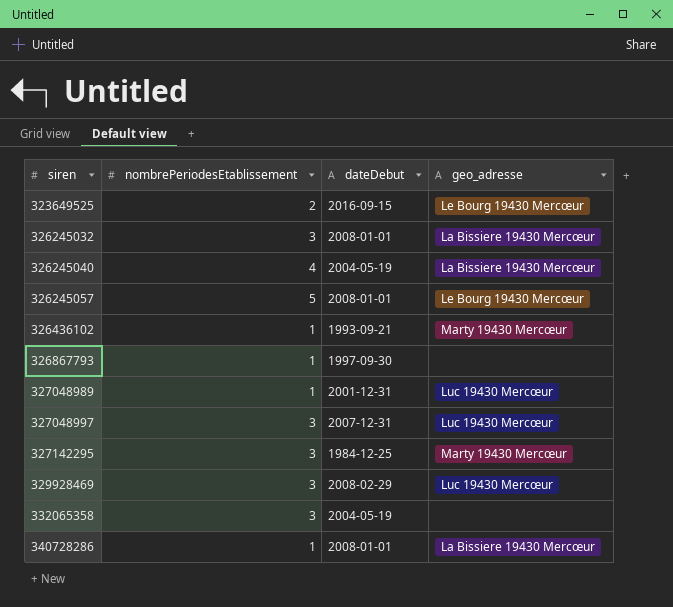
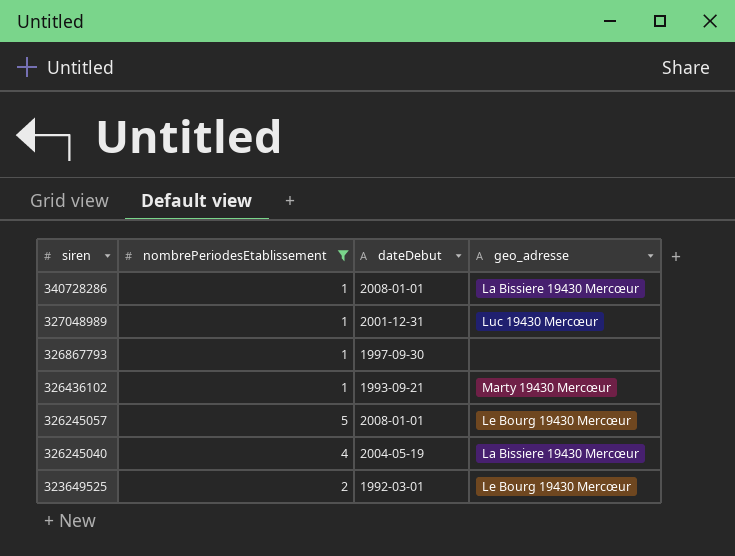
filter: none -> nombrePeriodesEtablissement != 3
row order: siren ascending -> siren descending
323649525 | dateDebut: 2016-09-15 -> 1992-03-01

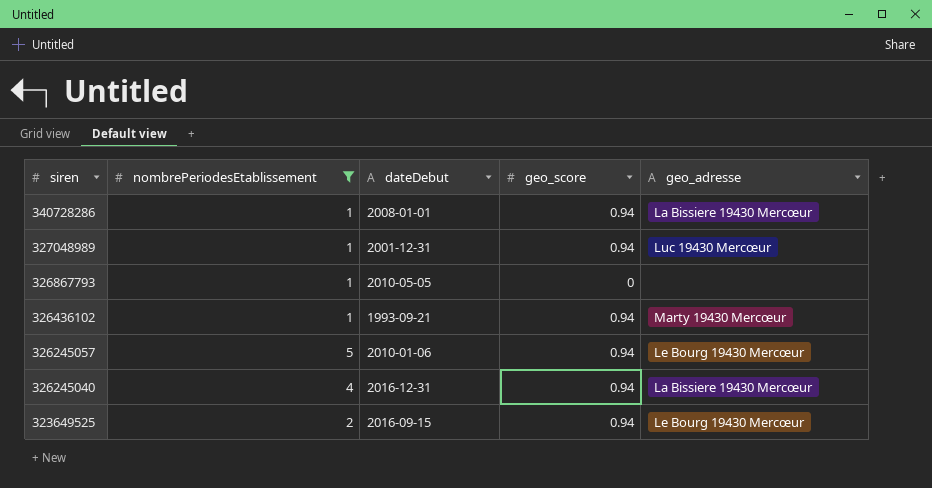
column geo_score | position: none -> 4
326867793 | dateDebut: 1997-09-30 -> 2010-05-05
326245057 | dateDebut: 2008-01-01 -> 2010-01-06
326245040 | dateDebut: 2004-05-19 -> 2016-12-31
323649525 | dateDebut: 1992-03-01 -> 2016-09-15

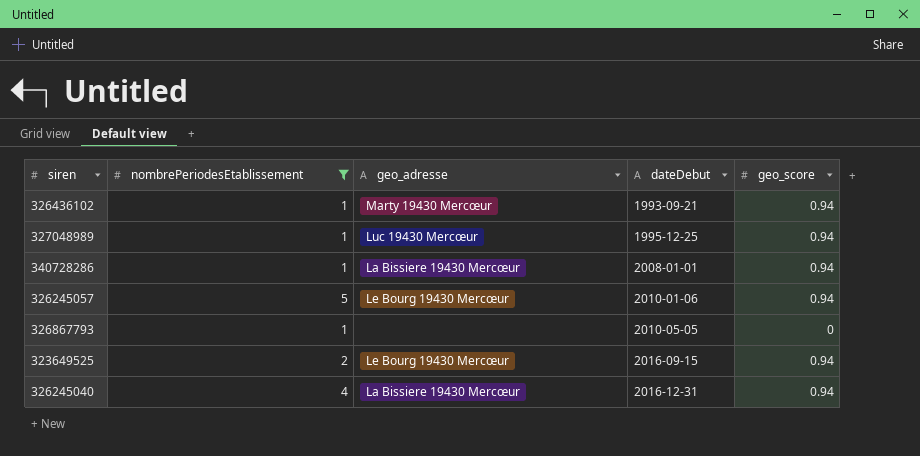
row order: siren descending -> dateDebut ascending
column geo_adresse | position: 5 -> 3
327048989 | dateDebut: 2001-12-31 -> 1995-12-25

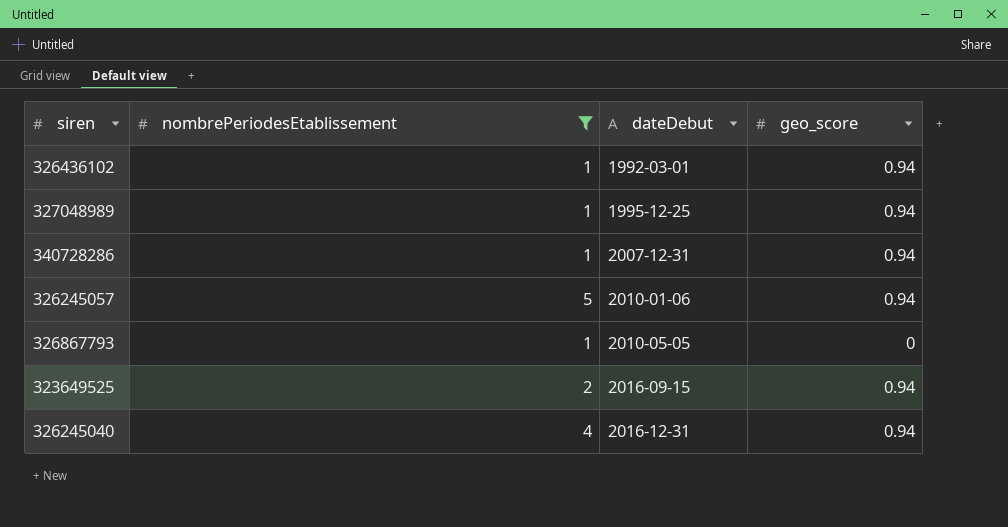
column geo_adresse | position: 3 -> none
326436102 | dateDebut: 1993-09-21 -> 1992-03-01
340728286 | dateDebut: 2008-01-01 -> 2007-12-31

